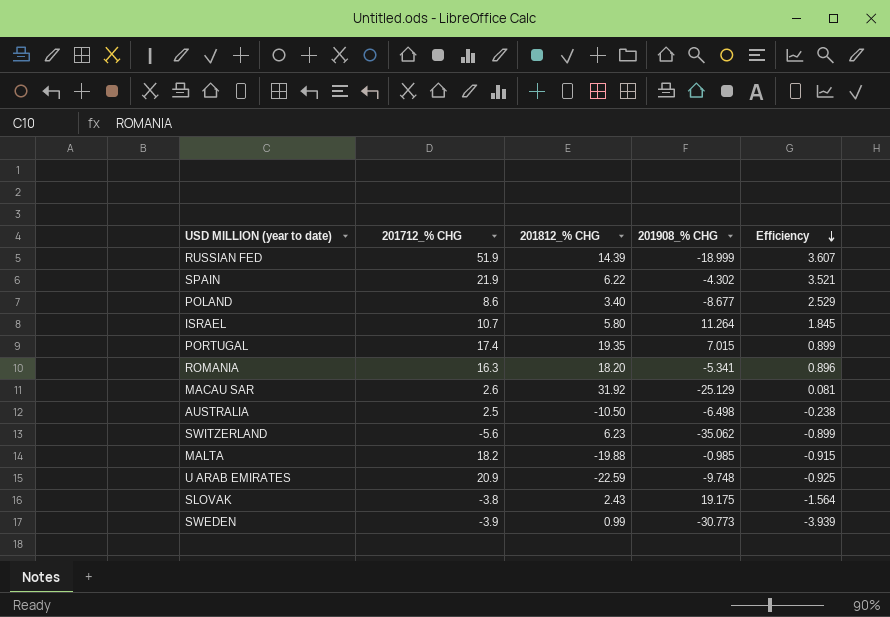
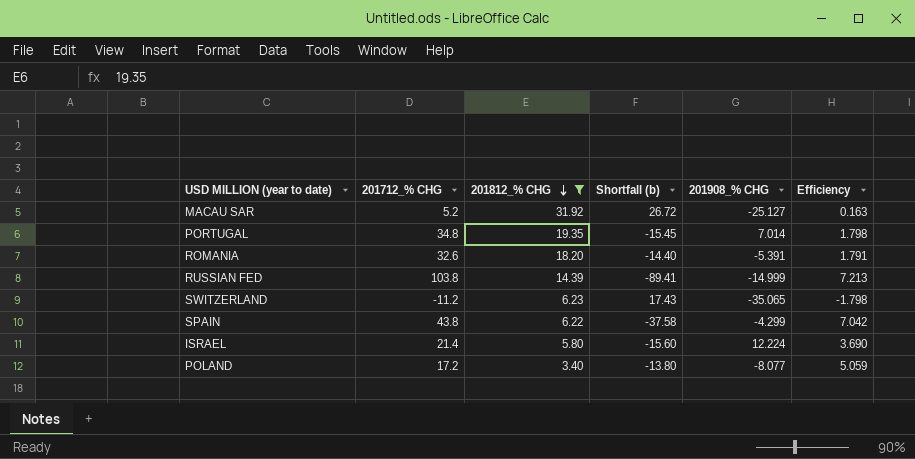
filter: none -> 201812_% CHG >= 3.40
row order: Efficiency descending -> 201812_% CHG descending
column Shortfall (b) | formula: none -> [201812_% CHG] - [201712_% CHG]
MACAU SAR | 201712_% CHG: 2.6 -> 5.2
MACAU SAR | 201908_% CHG: -25.129 -> -25.127
MACAU SAR | Efficiency: 0.081 -> 0.163
PORTUGAL | 201712_% CHG: 17.4 -> 34.8
PORTUGAL | 201908_% CHG: 7.015 -> 7.014
PORTUGAL | Efficiency: 0.899 -> 1.798
ROMANIA | 201712_% CHG: 16.3 -> 32.6
ROMANIA | 201908_% CHG: -5.341 -> -5.391
ROMANIA | Efficiency: 0.896 -> 1.791
RUSSIAN FED | 201712_% CHG: 51.9 -> 103.8
RUSSIAN FED | 201908_% CHG: -18.999 -> -14.999
RUSSIAN FED | Efficiency: 3.607 -> 7.213
SWITZERLAND | 201712_% CHG: -5.6 -> -11.2
SWITZERLAND | 201908_% CHG: -35.062 -> -35.065
SWITZERLAND | Efficiency: -0.899 -> -1.798
SPAIN | 201712_% CHG: 21.9 -> 43.8
SPAIN | 201908_% CHG: -4.302 -> -4.299
SPAIN | Efficiency: 3.521 -> 7.042
ISRAEL | 201712_% CHG: 10.7 -> 21.4
ISRAEL | 201908_% CHG: 11.264 -> 12.224
ISRAEL | Efficiency: 1.845 -> 3.690
POLAND | 201712_% CHG: 8.6 -> 17.2
POLAND | 201908_% CHG: -8.677 -> -8.077
POLAND | Efficiency: 2.529 -> 5.059

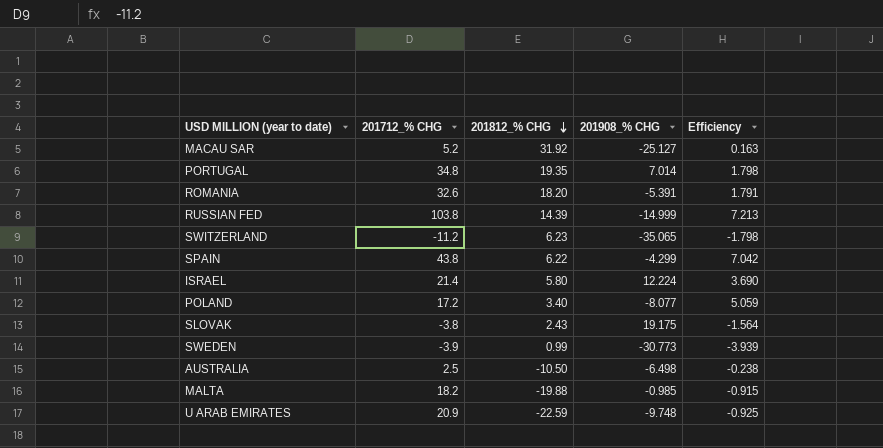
filter: 201812_% CHG >= 3.40 -> none
column Shortfall (b) | formula: [201812_% CHG] - [201712_% CHG] -> none

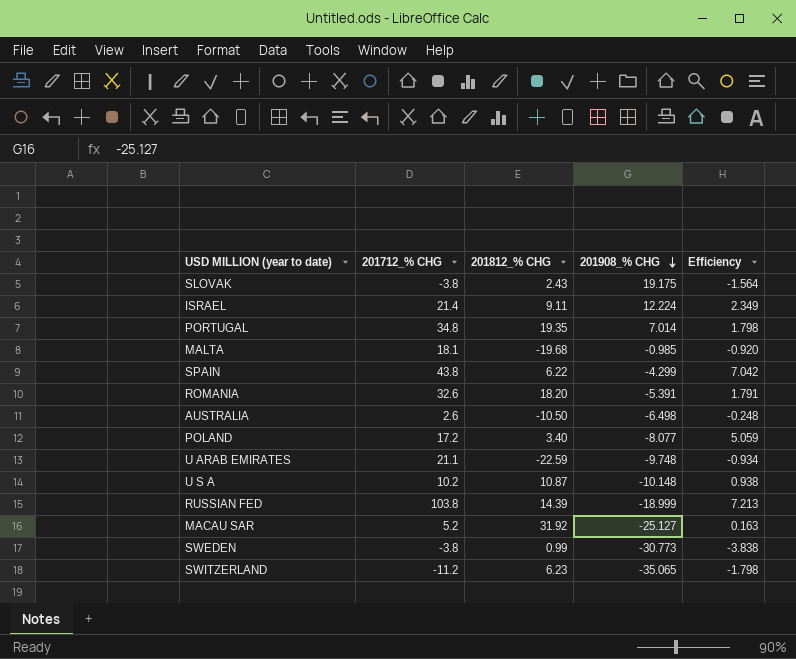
row order: 201812_% CHG descending -> 201908_% CHG descending
ISRAEL | 201812_% CHG: 5.80 -> 9.11
ISRAEL | Efficiency: 3.690 -> 2.349
MALTA | 201712_% CHG: 18.2 -> 18.1
MALTA | 201812_% CHG: -19.88 -> -19.68
MALTA | Efficiency: -0.915 -> -0.920
AUSTRALIA | 201712_% CHG: 2.5 -> 2.6
AUSTRALIA | Efficiency: -0.238 -> -0.248
U ARAB EMIRATES | 201712_% CHG: 20.9 -> 21.1
U ARAB EMIRATES | Efficiency: -0.925 -> -0.934
row U S A: none -> 10.2 | 10.87 | -10.148 | 0.938
RUSSIAN FED | 201908_% CHG: -14.999 -> -18.999
SWEDEN | 201712_% CHG: -3.9 -> -3.8
SWEDEN | Efficiency: -3.939 -> -3.838

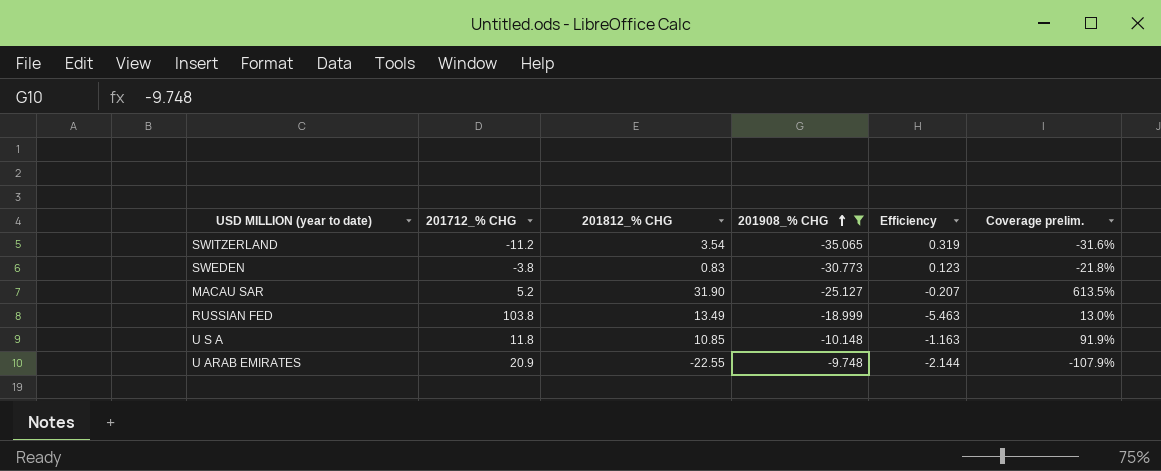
filter: none -> 201908_% CHG <= -9.748
row order: 201908_% CHG descending -> 201908_% CHG ascending
column Efficiency | formula: [201712_% CHG] / [201812_% CHG] -> [201712_% CHG] / [201908_% CHG]
column Coverage prelim. | formula: none -> [201812_% CHG] / [201712_% CHG]
SWITZERLAND | 201812_% CHG: 6.23 -> 3.54
SWEDEN | 201812_% CHG: 0.99 -> 0.83
MACAU SAR | 201812_% CHG: 31.92 -> 31.90
RUSSIAN FED | 201812_% CHG: 14.39 -> 13.49
U S A | 201712_% CHG: 10.2 -> 11.8
U S A | 201812_% CHG: 10.87 -> 10.85
U ARAB EMIRATES | 201712_% CHG: 21.1 -> 20.9
U ARAB EMIRATES | 201812_% CHG: -22.59 -> -22.55

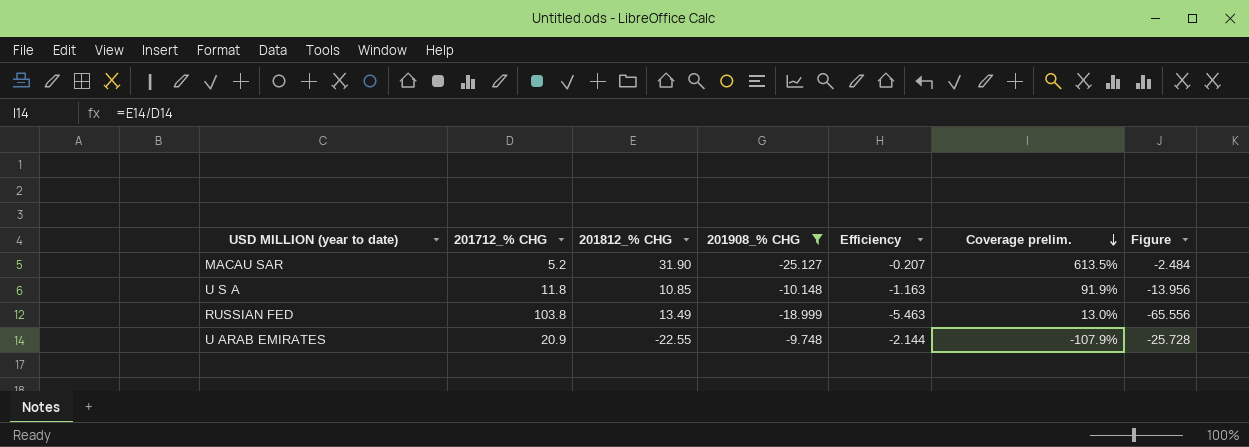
row order: 201908_% CHG ascending -> Coverage prelim. descending
column Figure | formula: none -> [Efficiency] * 12
row SWITZERLAND: -11.2 | 3.54 | -35.065 | 0.319 | -31.6% -> none
row SWEDEN: -3.8 | 0.83 | -30.773 | 0.123 | -21.8% -> none

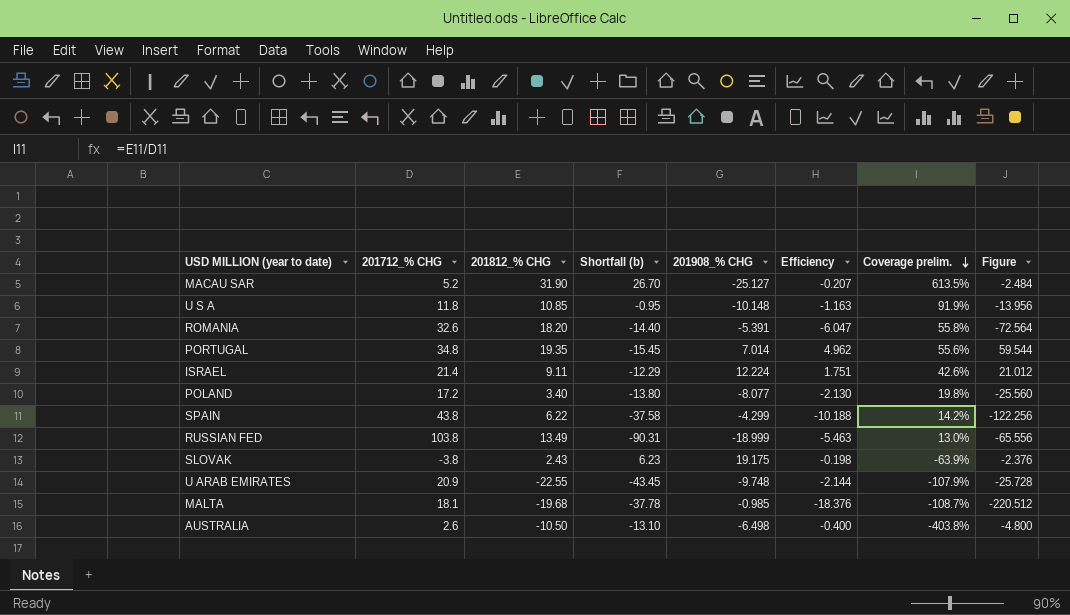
filter: 201908_% CHG <= -9.748 -> none
column Shortfall (b) | formula: none -> [201812_% CHG] - [201712_% CHG]

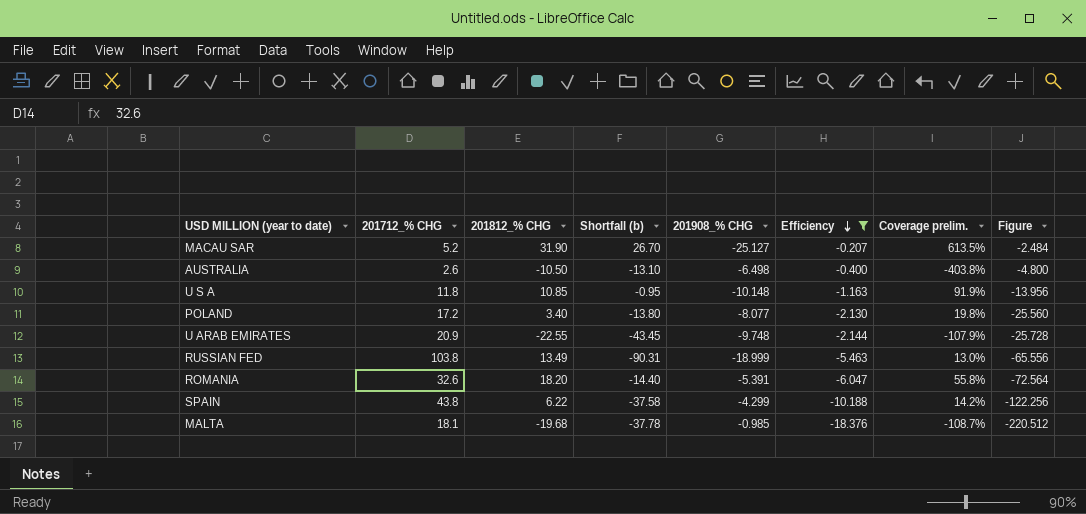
filter: none -> Efficiency <= -0.207
row order: Coverage prelim. descending -> Efficiency descending

